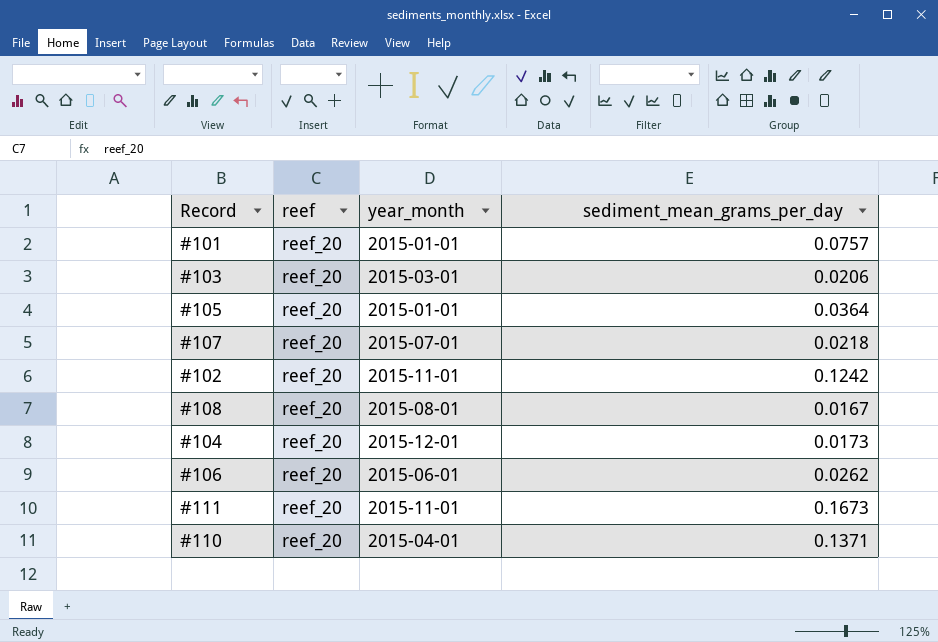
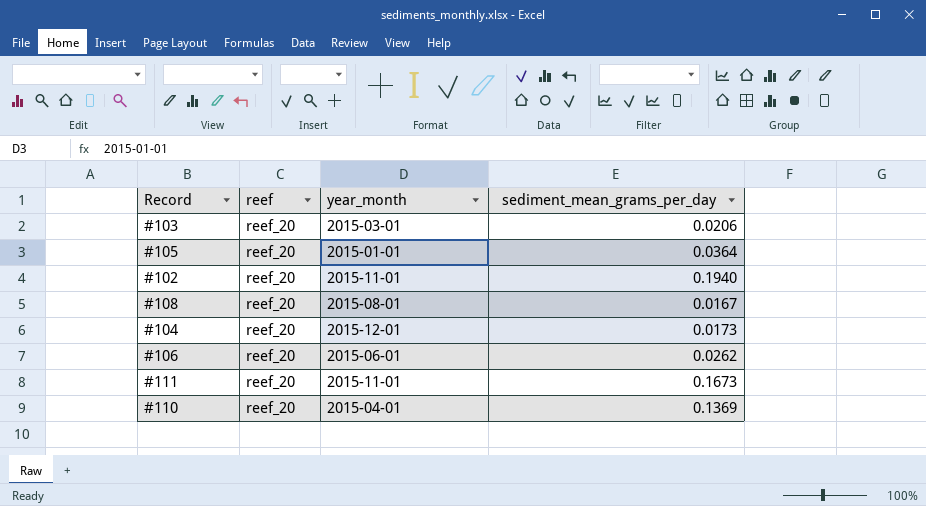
row #101: reef_20 | 2015-01-01 | 0.0757 -> none
row #107: reef_20 | 2015-07-01 | 0.0218 -> none
#102 | sediment_mean_grams_per_day: 0.1242 -> 0.1940
#110 | sediment_mean_grams_per_day: 0.1371 -> 0.1369

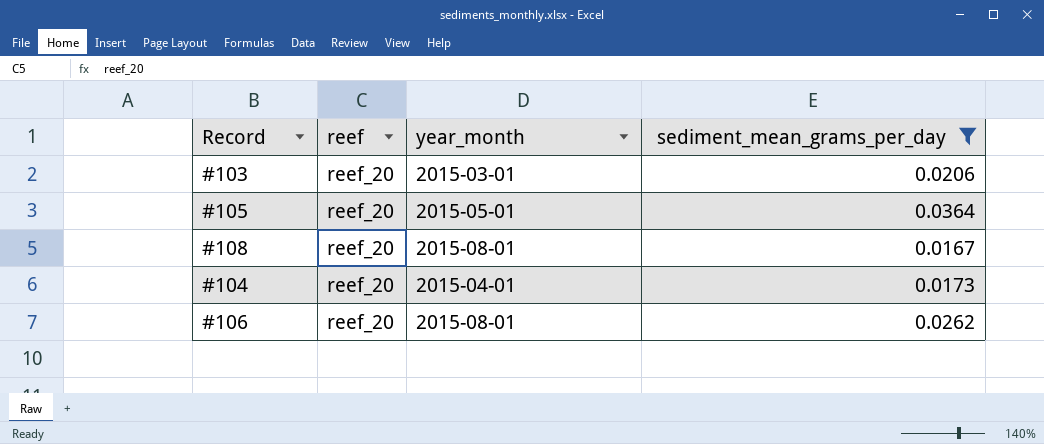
filter: none -> sediment_mean_grams_per_day <= 0.0364
#105 | year_month: 2015-01-01 -> 2015-05-01
#104 | year_month: 2015-12-01 -> 2015-04-01
#106 | year_month: 2015-06-01 -> 2015-08-01

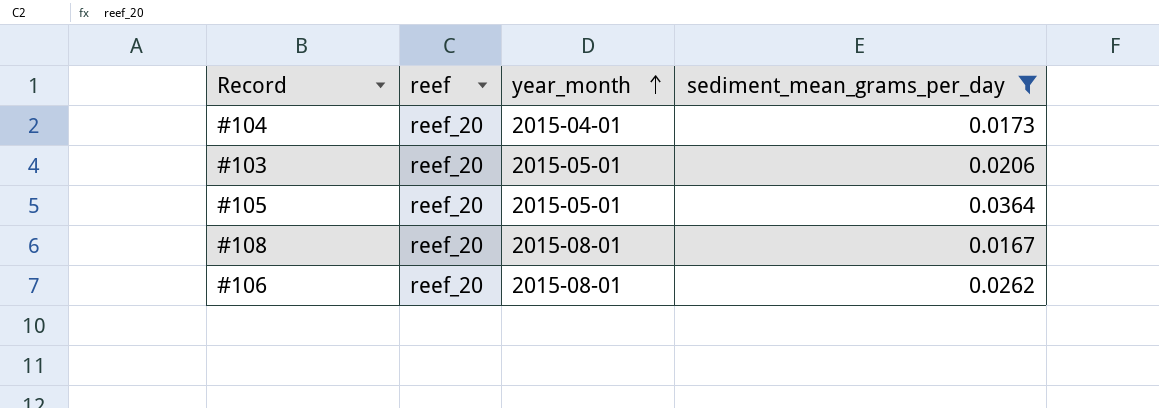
row order: none -> year_month ascending
#103 | year_month: 2015-03-01 -> 2015-05-01

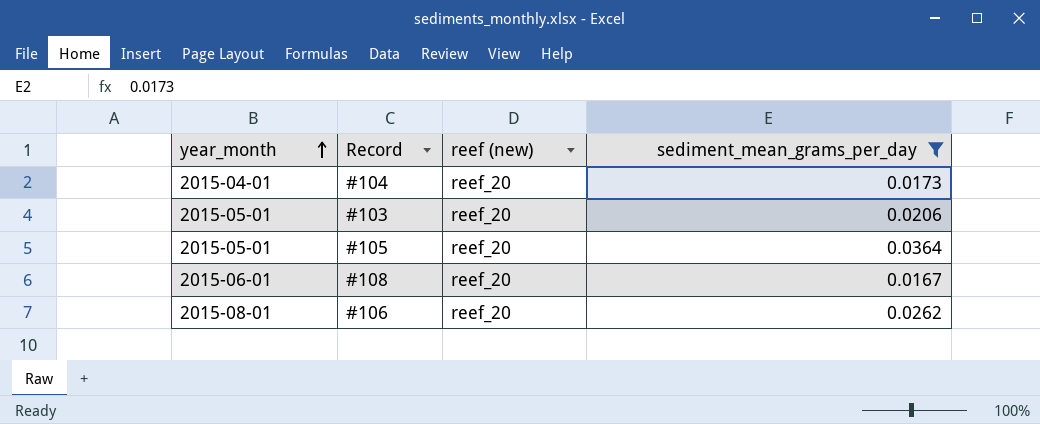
column year_month | position: 3 -> 1
column name: reef -> reef (new)
#108 | year_month: 2015-08-01 -> 2015-06-01

